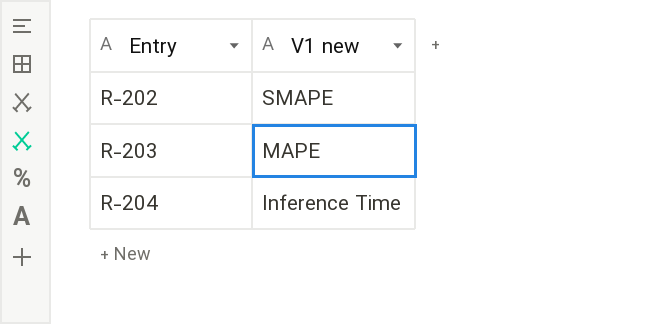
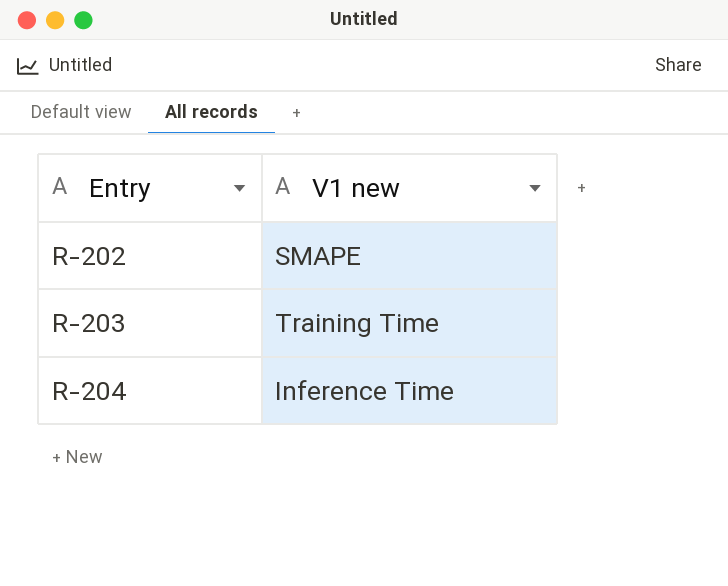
R-203 | V1 new: MAPE -> Training Time

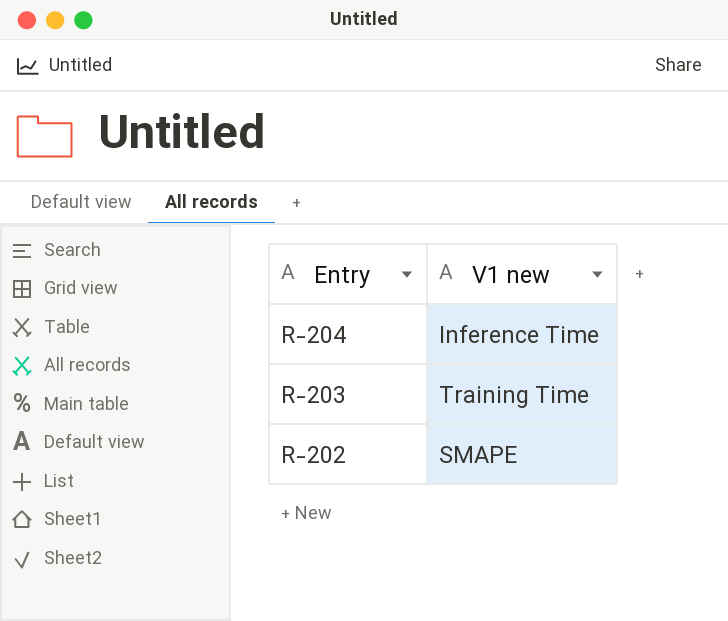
row order: Entry ascending -> Entry descending

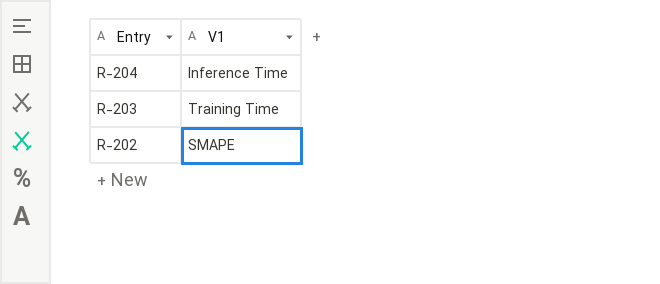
column name: V1 new -> V1

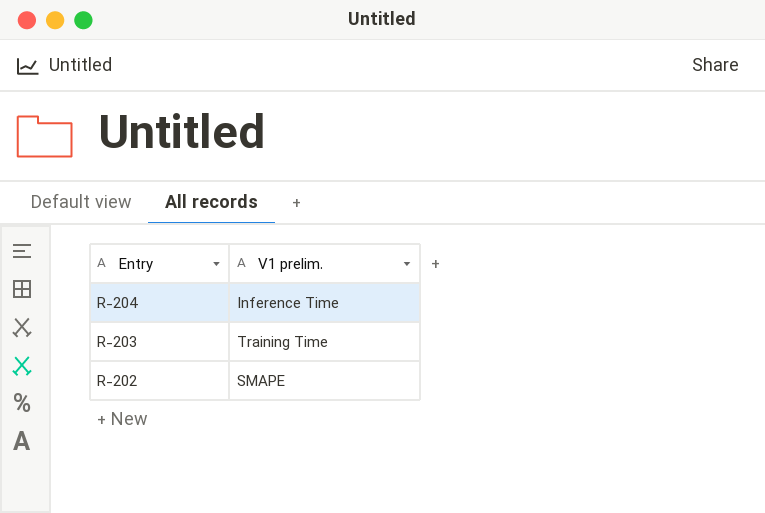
column name: V1 -> V1 prelim.

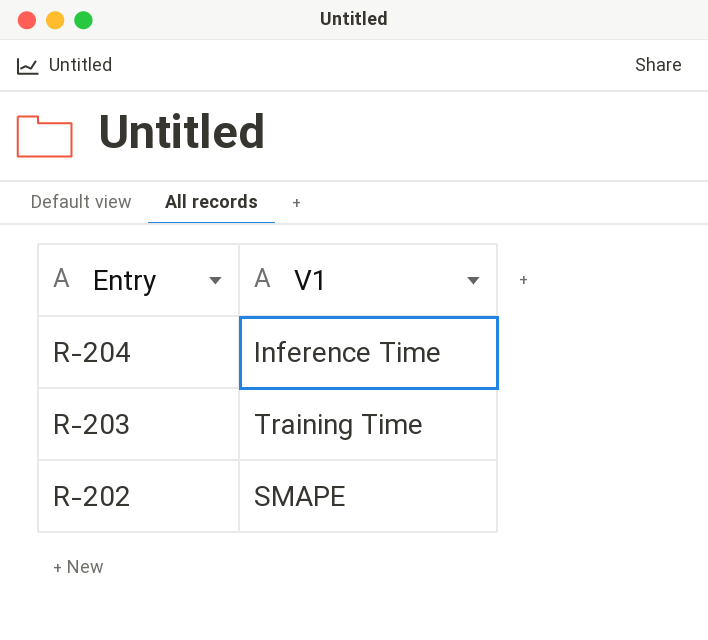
column name: V1 prelim. -> V1

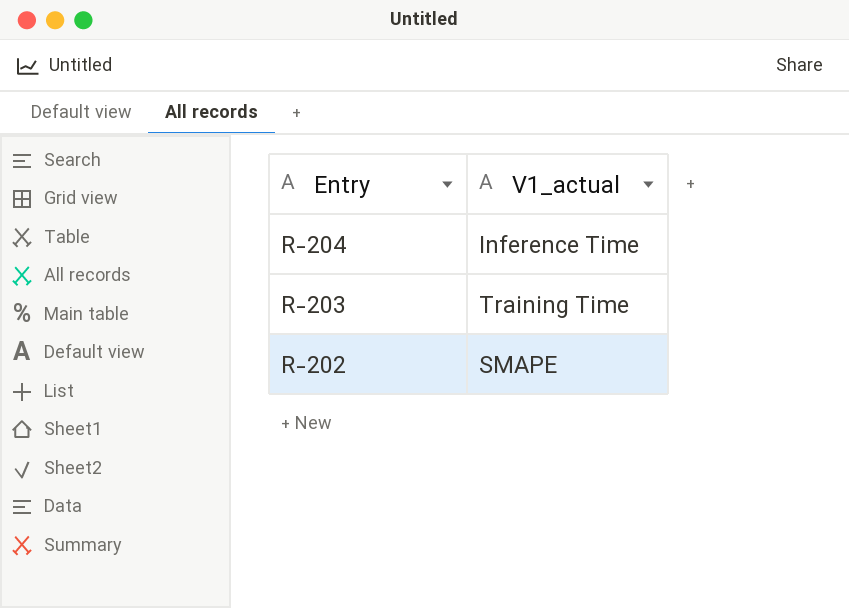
column name: V1 -> V1_actual

